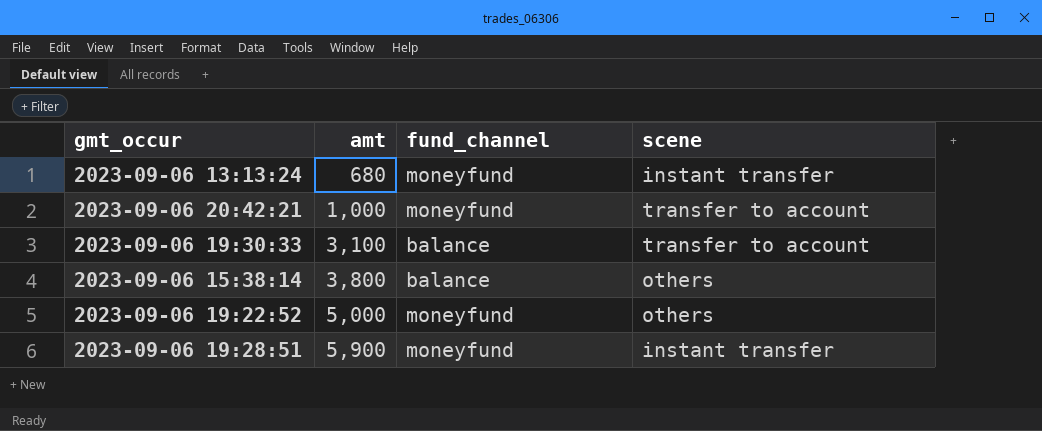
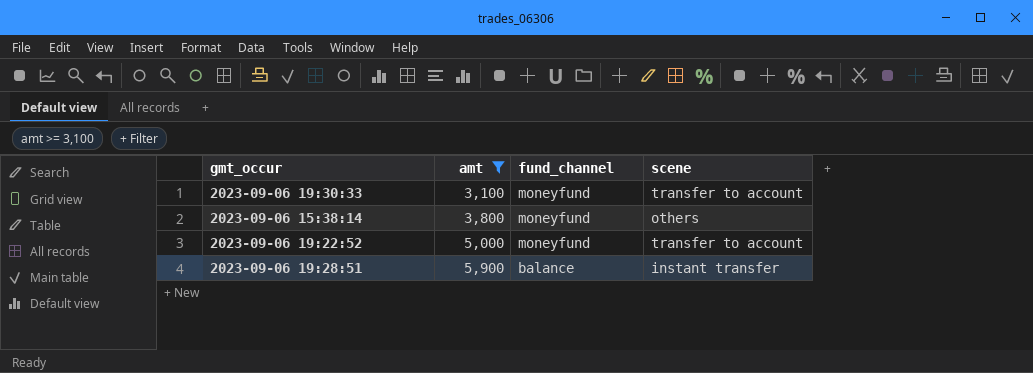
filter: none -> amt >= 3,100
2023-09-06 19:30:33 | fund_channel: balance -> moneyfund
2023-09-06 15:38:14 | fund_channel: balance -> moneyfund
2023-09-06 19:22:52 | scene: others -> transfer to account
2023-09-06 19:28:51 | fund_channel: moneyfund -> balance

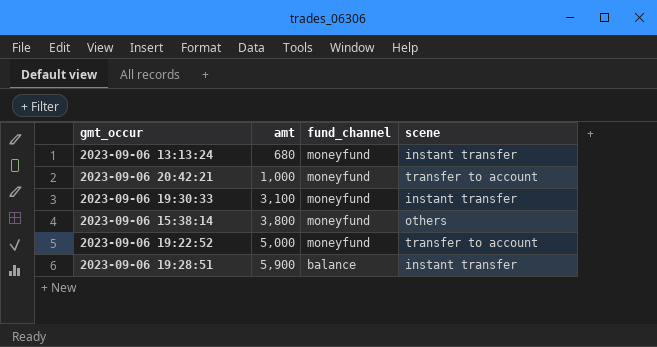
filter: amt >= 3,100 -> none
2023-09-06 19:30:33 | scene: transfer to account -> instant transfer

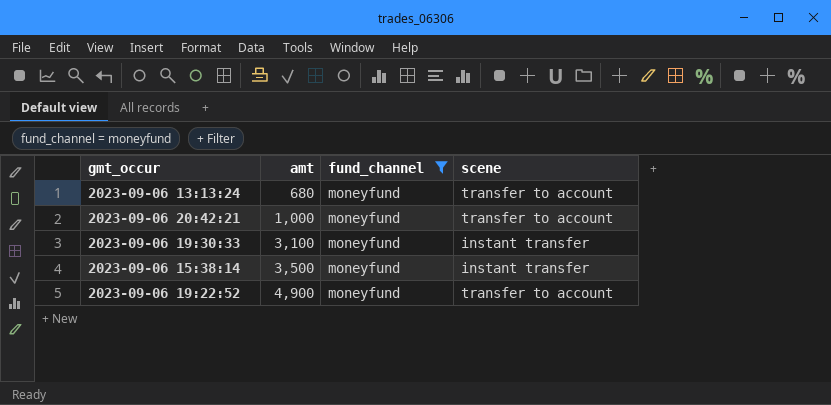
filter: none -> fund_channel = moneyfund
2023-09-06 13:13:24 | scene: instant transfer -> transfer to account
2023-09-06 15:38:14 | amt: 3,800 -> 3,500
2023-09-06 15:38:14 | scene: others -> instant transfer
2023-09-06 19:22:52 | amt: 5,000 -> 4,900

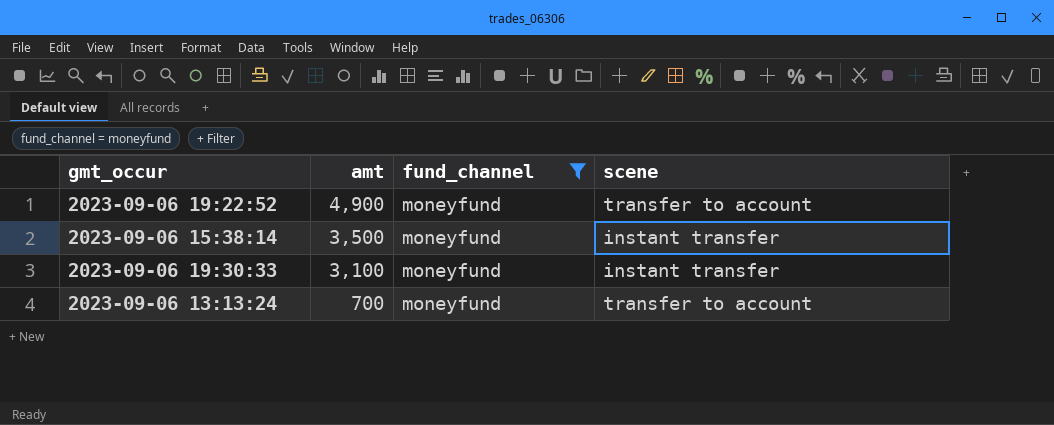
row order: amt ascending -> amt descending
row 2023-09-06 20:42:21: 1,000 | moneyfund | transfer to account -> none
2023-09-06 13:13:24 | amt: 680 -> 700

